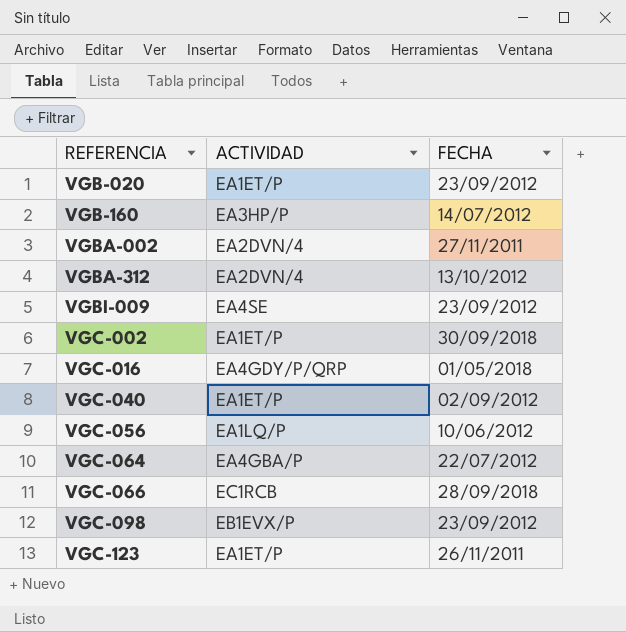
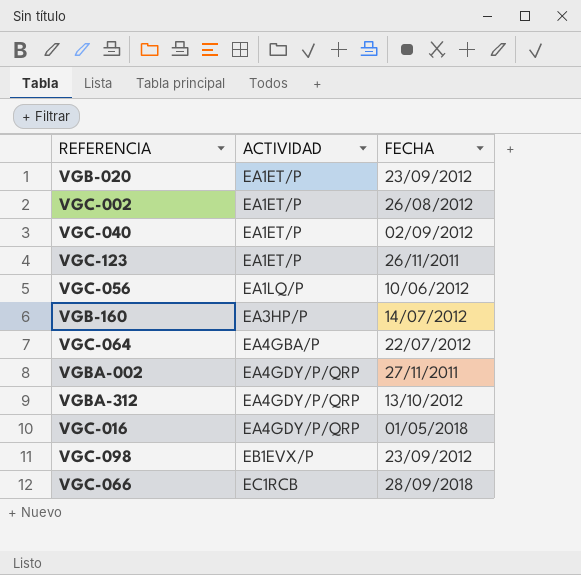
row order: REFERENCIA ascending -> ACTIVIDAD ascending
row VGBI-009: EA4SE | 23/09/2012 -> none
VGC-002 | FECHA: 30/09/2018 -> 26/08/2012
VGBA-002 | ACTIVIDAD: EA2DVN/4 -> EA4GDY/P/QRP
VGBA-312 | ACTIVIDAD: EA2DVN/4 -> EA4GDY/P/QRP

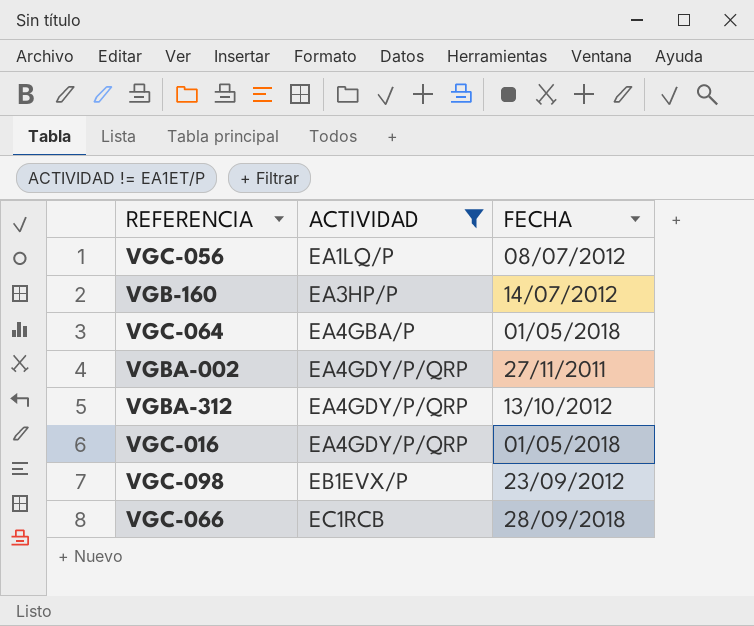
filter: none -> ACTIVIDAD != EA1ET/P
VGC-056 | FECHA: 10/06/2012 -> 08/07/2012
VGC-064 | FECHA: 22/07/2012 -> 01/05/2018

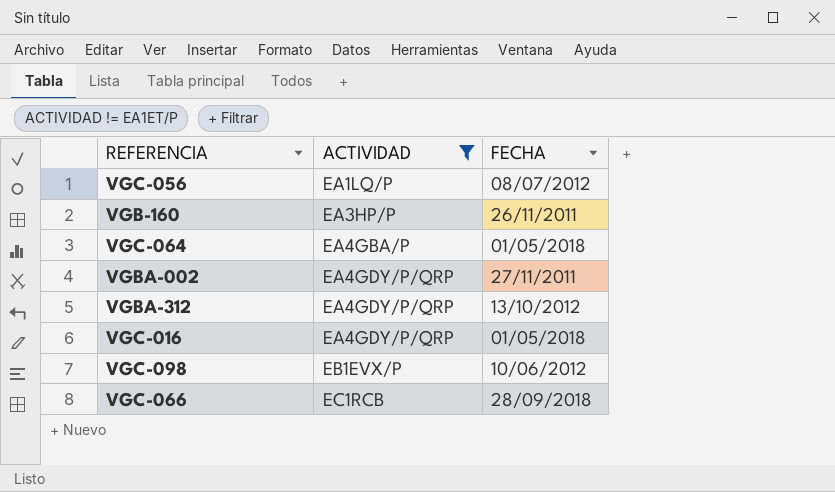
VGB-160 | FECHA: 14/07/2012 -> 26/11/2011
VGC-098 | FECHA: 23/09/2012 -> 10/06/2012

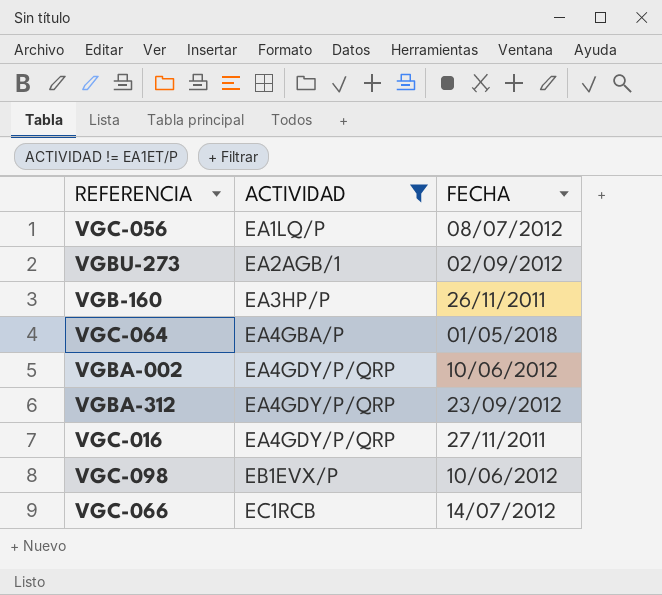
row VGBU-273: none -> EA2AGB/1 | 02/09/2012
VGBA-002 | FECHA: 27/11/2011 -> 10/06/2012
VGBA-312 | FECHA: 13/10/2012 -> 23/09/2012
VGC-016 | FECHA: 01/05/2018 -> 27/11/2011
VGC-066 | FECHA: 28/09/2018 -> 14/07/2012

